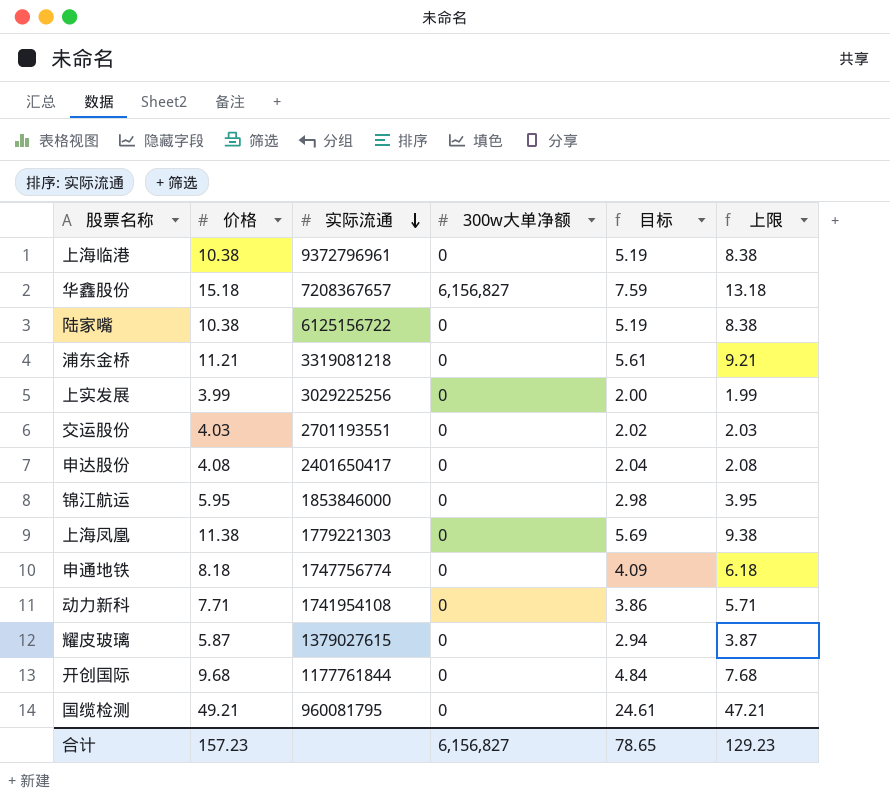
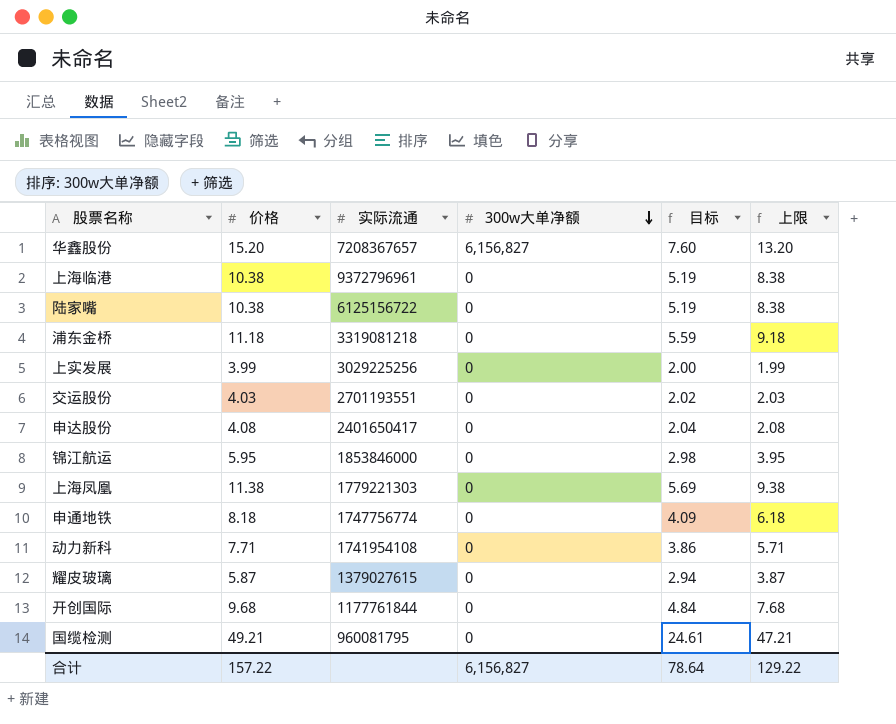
row order: 实际流通 descending -> 300w大单净额 descending
华鑫股份 | 价格: 15.18 -> 15.20
华鑫股份 | 目标: 7.59 -> 7.60
华鑫股份 | 上限: 13.18 -> 13.20
浦东金桥 | 价格: 11.21 -> 11.18
浦东金桥 | 目标: 5.61 -> 5.59
浦东金桥 | 上限: 9.21 -> 9.18
合计 | 价格: 157.23 -> 157.22
合计 | 目标: 78.65 -> 78.64
合计 | 上限: 129.23 -> 129.22

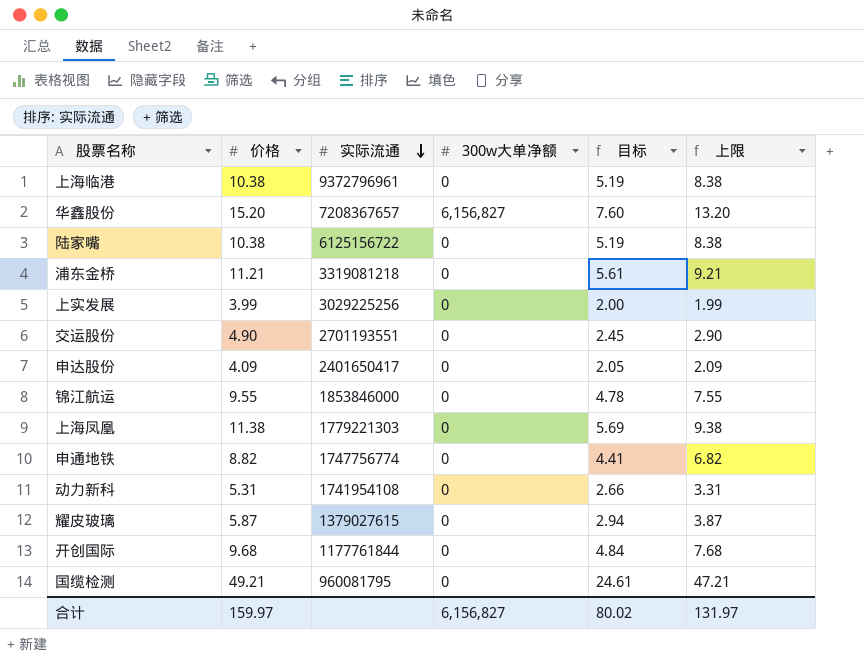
row order: 300w大单净额 descending -> 实际流通 descending
浦东金桥 | 价格: 11.18 -> 11.21
浦东金桥 | 目标: 5.59 -> 5.61
浦东金桥 | 上限: 9.18 -> 9.21
交运股份 | 价格: 4.03 -> 4.90
交运股份 | 目标: 2.02 -> 2.45
交运股份 | 上限: 2.03 -> 2.90
申达股份 | 价格: 4.08 -> 4.09
申达股份 | 目标: 2.04 -> 2.05
申达股份 | 上限: 2.08 -> 2.09
锦江航运 | 价格: 5.95 -> 9.55
锦江航运 | 目标: 2.98 -> 4.78
锦江航运 | 上限: 3.95 -> 7.55
申通地铁 | 价格: 8.18 -> 8.82
申通地铁 | 目标: 4.09 -> 4.41
申通地铁 | 上限: 6.18 -> 6.82
动力新科 | 价格: 7.71 -> 5.31
动力新科 | 目标: 3.86 -> 2.66
动力新科 | 上限: 5.71 -> 3.31
合计 | 价格: 157.22 -> 159.97
合计 | 目标: 78.64 -> 80.02
合计 | 上限: 129.22 -> 131.97

